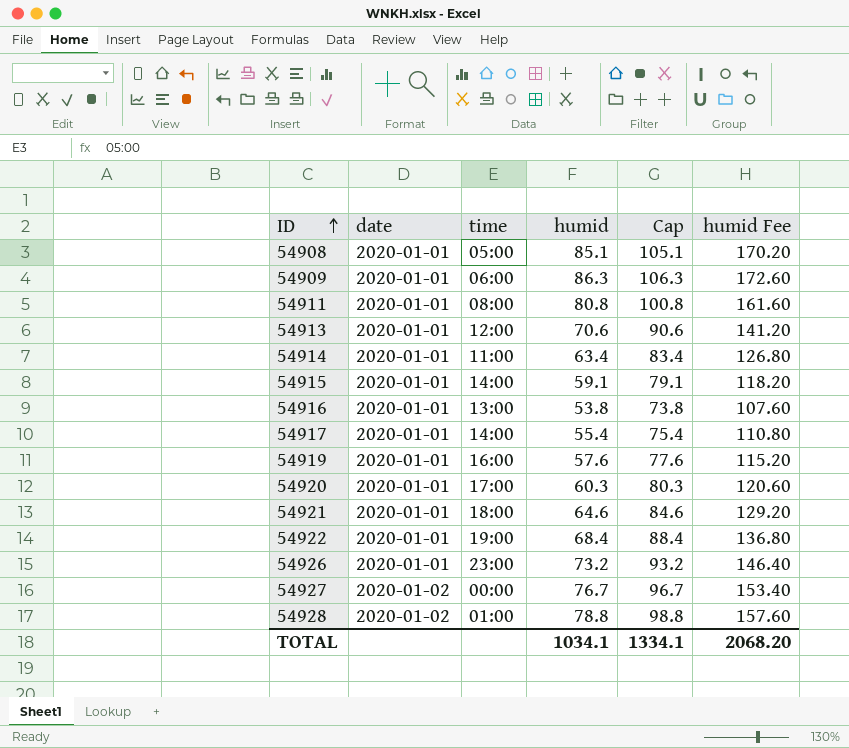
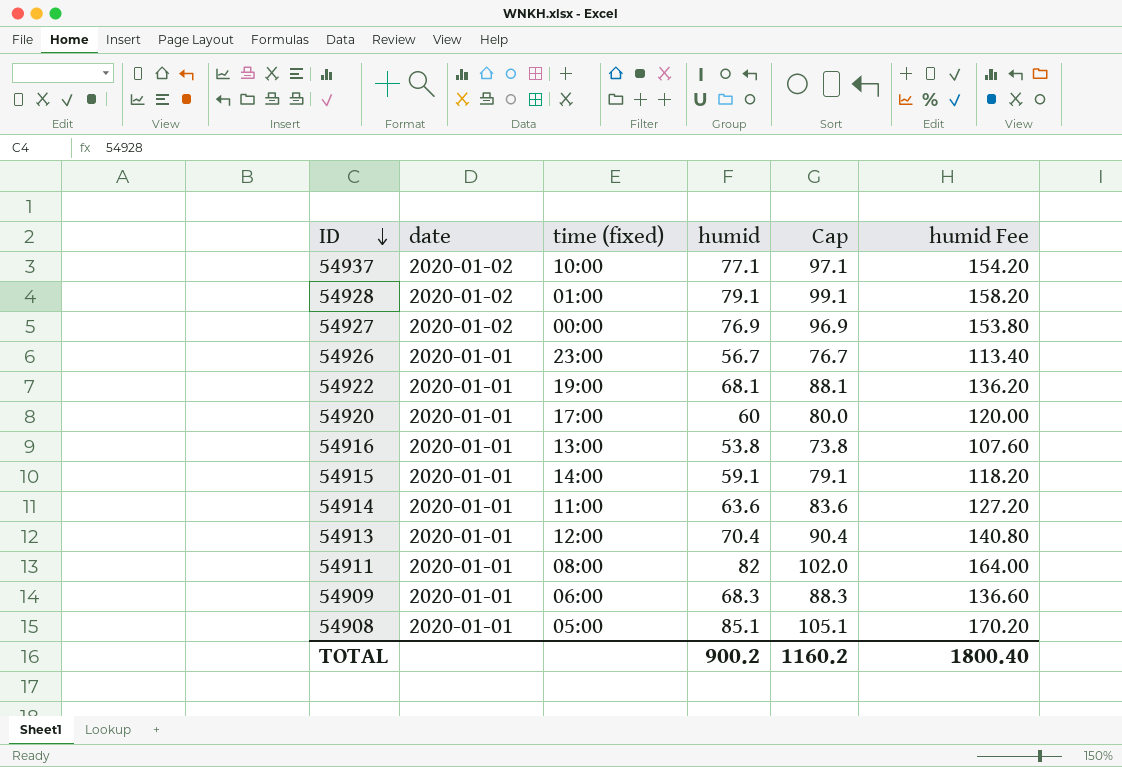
row order: ID ascending -> ID descending
column name: time -> time (fixed)
row 54917: 2020-01-01 | 14:00 | 55.4 | 75.4 | 110.80 -> none
row 54919: 2020-01-01 | 16:00 | 57.6 | 77.6 | 115.20 -> none
row 54921: 2020-01-01 | 18:00 | 64.6 | 84.6 | 129.20 -> none
row 54937: none -> 2020-01-02 | 10:00 | 77.1 | 97.1 | 154.20
54928 | humid: 78.8 -> 79.1
54928 | Cap: 98.8 -> 99.1
54928 | humid Fee: 157.60 -> 158.20
54927 | humid: 76.7 -> 76.9
54927 | Cap: 96.7 -> 96.9
54927 | humid Fee: 153.40 -> 153.80
54926 | humid: 73.2 -> 56.7
54926 | Cap: 93.2 -> 76.7
54926 | humid Fee: 146.40 -> 113.40
54922 | humid: 68.4 -> 68.1
54922 | Cap: 88.4 -> 88.1
54922 | humid Fee: 136.80 -> 136.20
54920 | humid: 60.3 -> 60
54920 | Cap: 80.3 -> 80.0
54920 | humid Fee: 120.60 -> 120.00
54914 | humid: 63.4 -> 63.6
54914 | Cap: 83.4 -> 83.6
54914 | humid Fee: 126.80 -> 127.20
54913 | humid: 70.6 -> 70.4
54913 | Cap: 90.6 -> 90.4
54913 | humid Fee: 141.20 -> 140.80
54911 | humid: 80.8 -> 82
54911 | Cap: 100.8 -> 102.0
54911 | humid Fee: 161.60 -> 164.00
54909 | humid: 86.3 -> 68.3
54909 | Cap: 106.3 -> 88.3
54909 | humid Fee: 172.60 -> 136.60
TOTAL | humid: 1034.1 -> 900.2
TOTAL | Cap: 1334.1 -> 1160.2
TOTAL | humid Fee: 2068.20 -> 1800.40

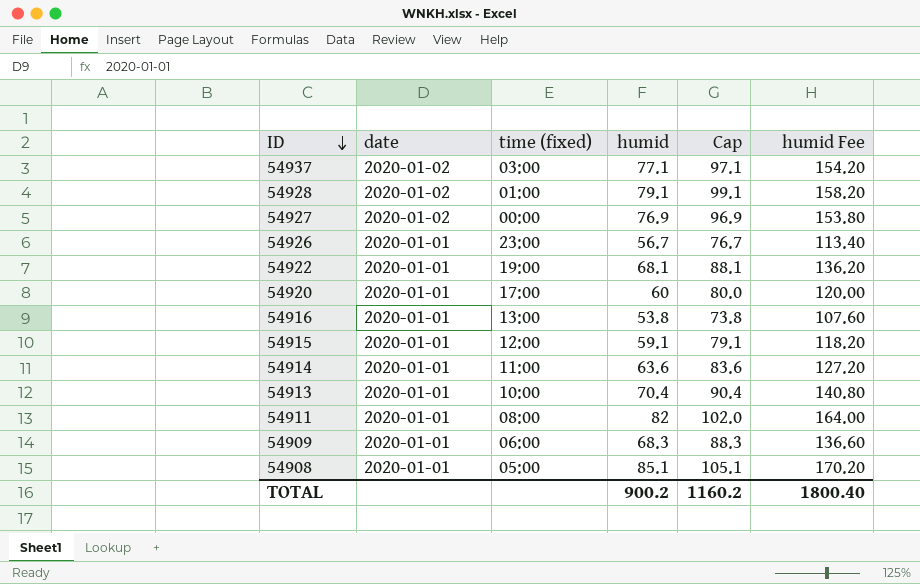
54937 | time (fixed): 10:00 -> 03:00
54915 | time (fixed): 14:00 -> 12:00
54913 | time (fixed): 12:00 -> 10:00

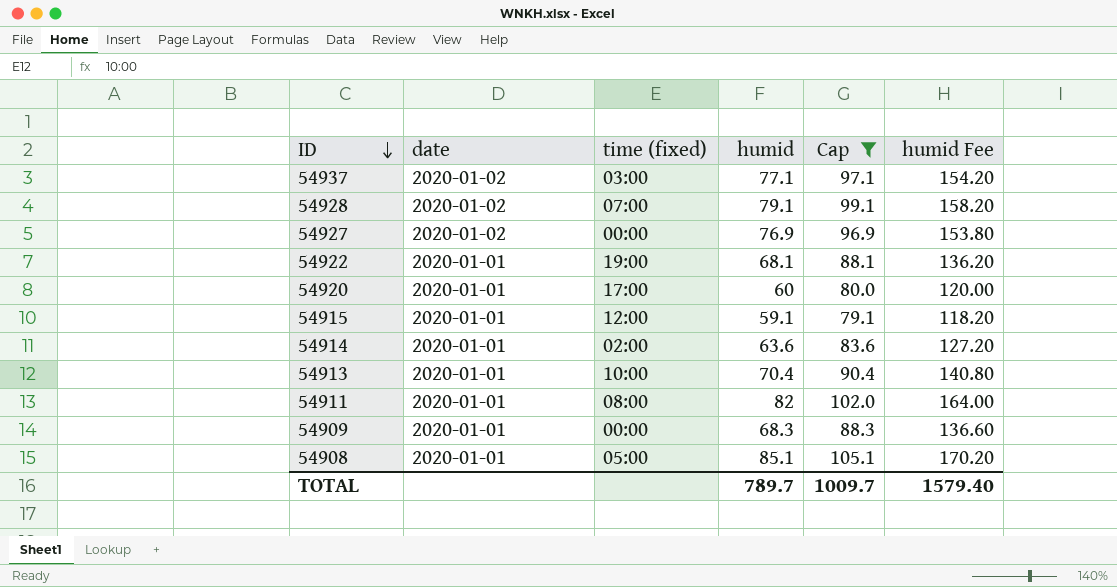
filter: none -> Cap >= 79.1
54928 | time (fixed): 01:00 -> 07:00
54914 | time (fixed): 11:00 -> 02:00
54909 | time (fixed): 06:00 -> 00:00
TOTAL | humid: 900.2 -> 789.7
TOTAL | Cap: 1160.2 -> 1009.7
TOTAL | humid Fee: 1800.40 -> 1579.40

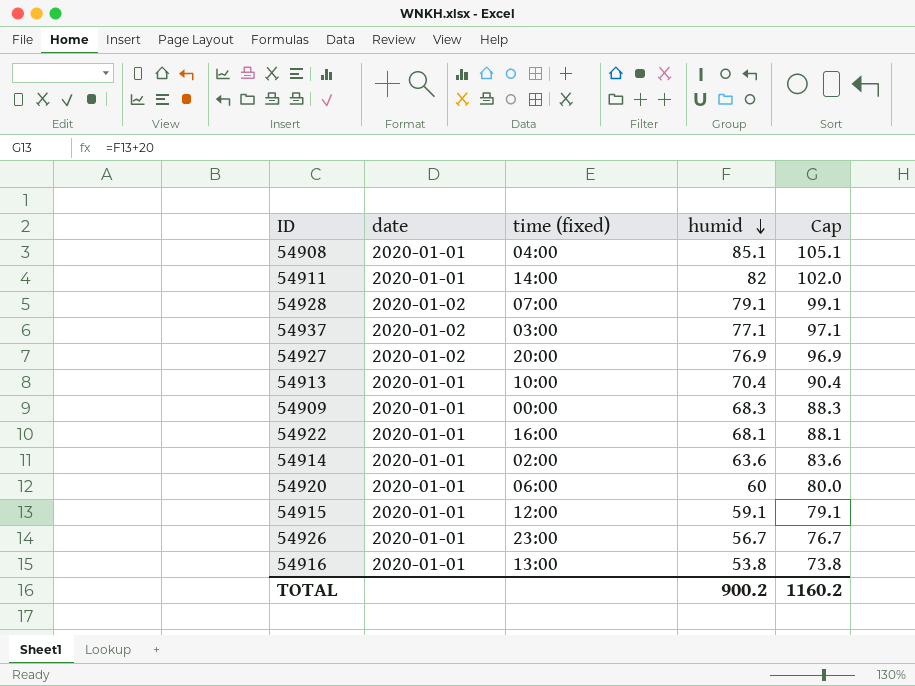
filter: Cap >= 79.1 -> none
row order: ID descending -> humid descending
column humid Fee | formula: [humid] * 2 -> none
54908 | time (fixed): 05:00 -> 04:00
54911 | time (fixed): 08:00 -> 14:00
54927 | time (fixed): 00:00 -> 20:00
54922 | time (fixed): 19:00 -> 16:00
54920 | time (fixed): 17:00 -> 06:00
TOTAL | humid: 789.7 -> 900.2
TOTAL | Cap: 1009.7 -> 1160.2

